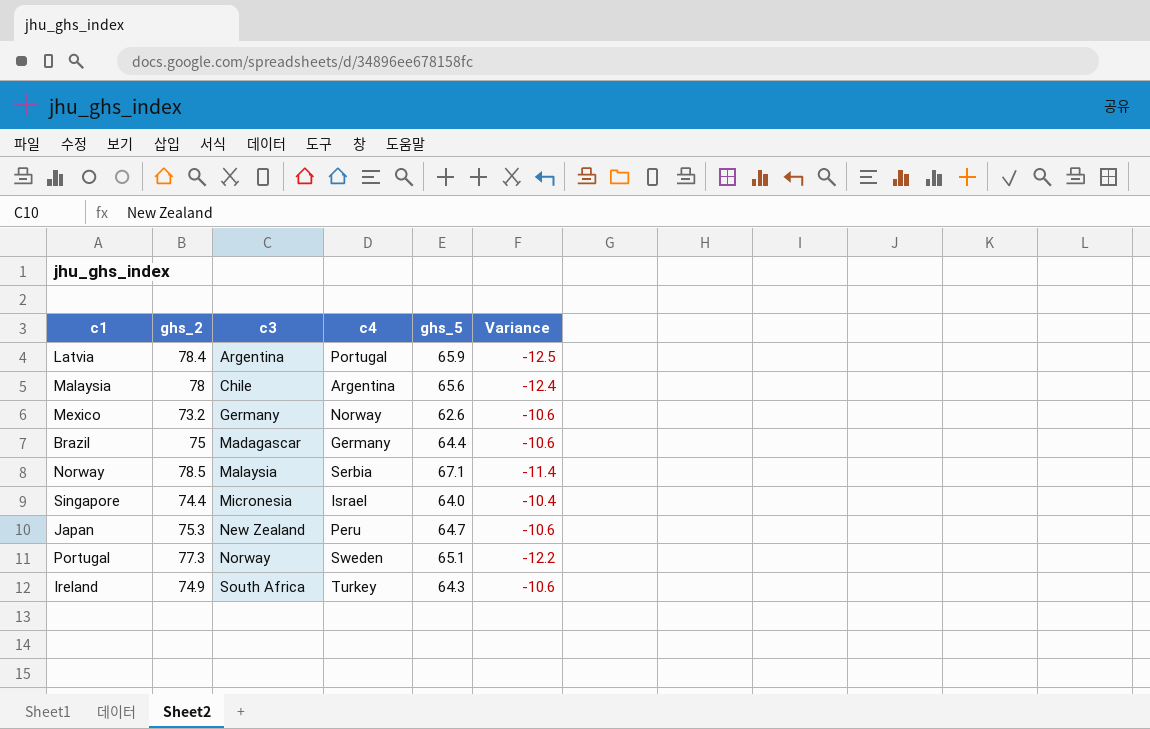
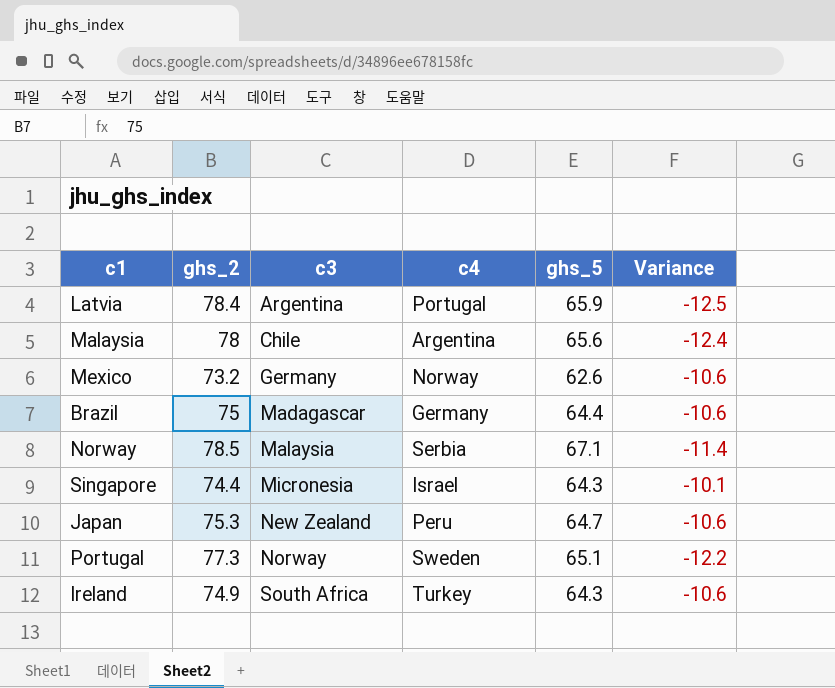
Singapore | ghs_5: 64.0 -> 64.3
Singapore | Variance: -10.4 -> -10.1

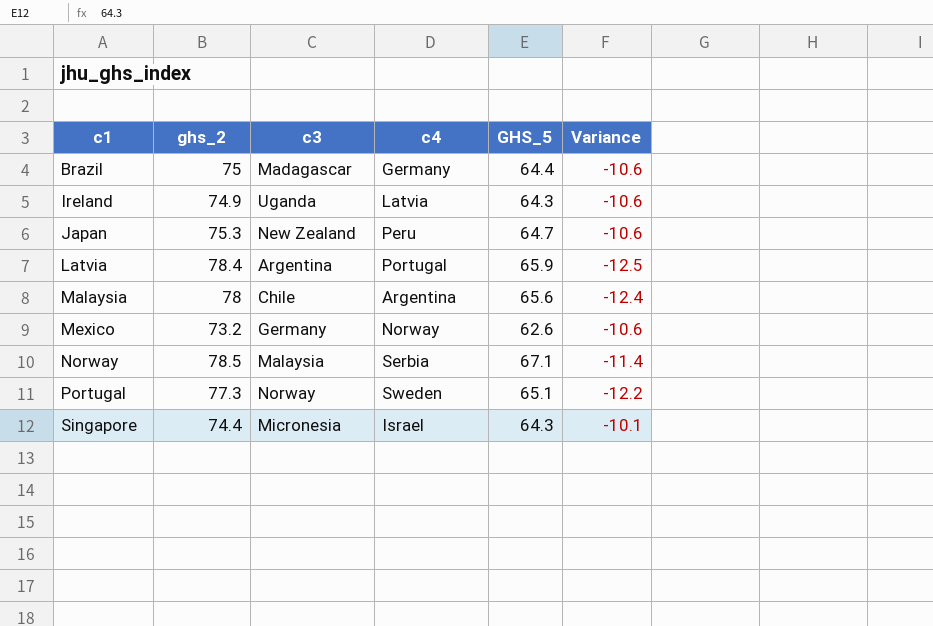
row order: c3 ascending -> c1 ascending
column name: ghs_5 -> GHS_5
Ireland | c3: South Africa -> Uganda
Ireland | c4: Turkey -> Latvia

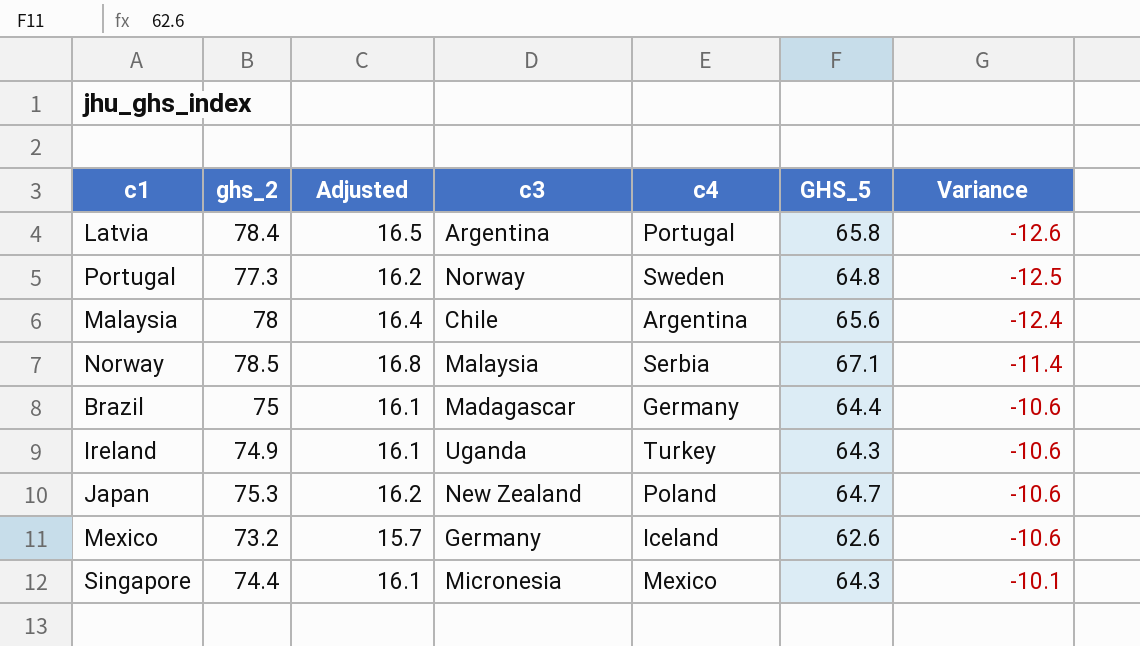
row order: c1 ascending -> Variance ascending
column Adjusted | formula: none -> [GHS_5] * 0.25
Latvia | GHS_5: 65.9 -> 65.8
Latvia | Variance: -12.5 -> -12.6
Portugal | GHS_5: 65.1 -> 64.8
Portugal | Variance: -12.2 -> -12.5
Ireland | c4: Latvia -> Turkey
Japan | c4: Peru -> Poland
Mexico | c4: Norway -> Iceland
Singapore | c4: Israel -> Mexico

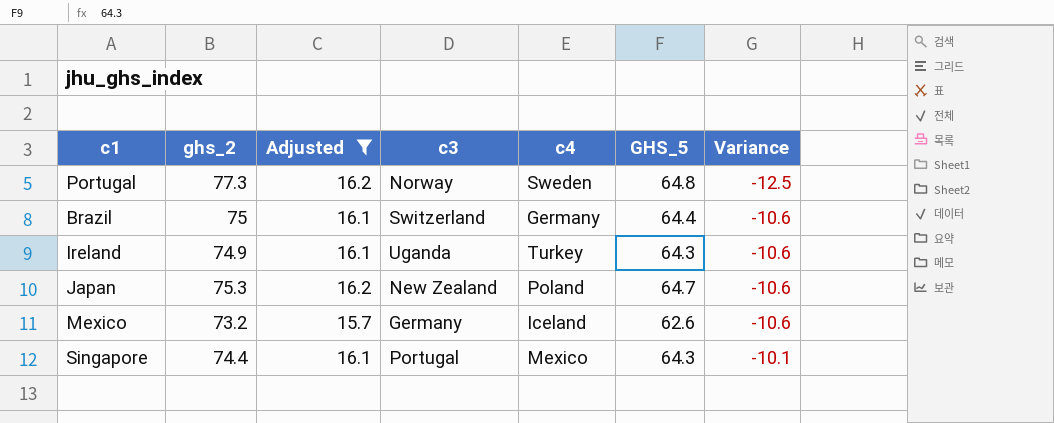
filter: none -> Adjusted <= 16.2
Brazil | c3: Madagascar -> Switzerland
Singapore | c3: Micronesia -> Portugal

